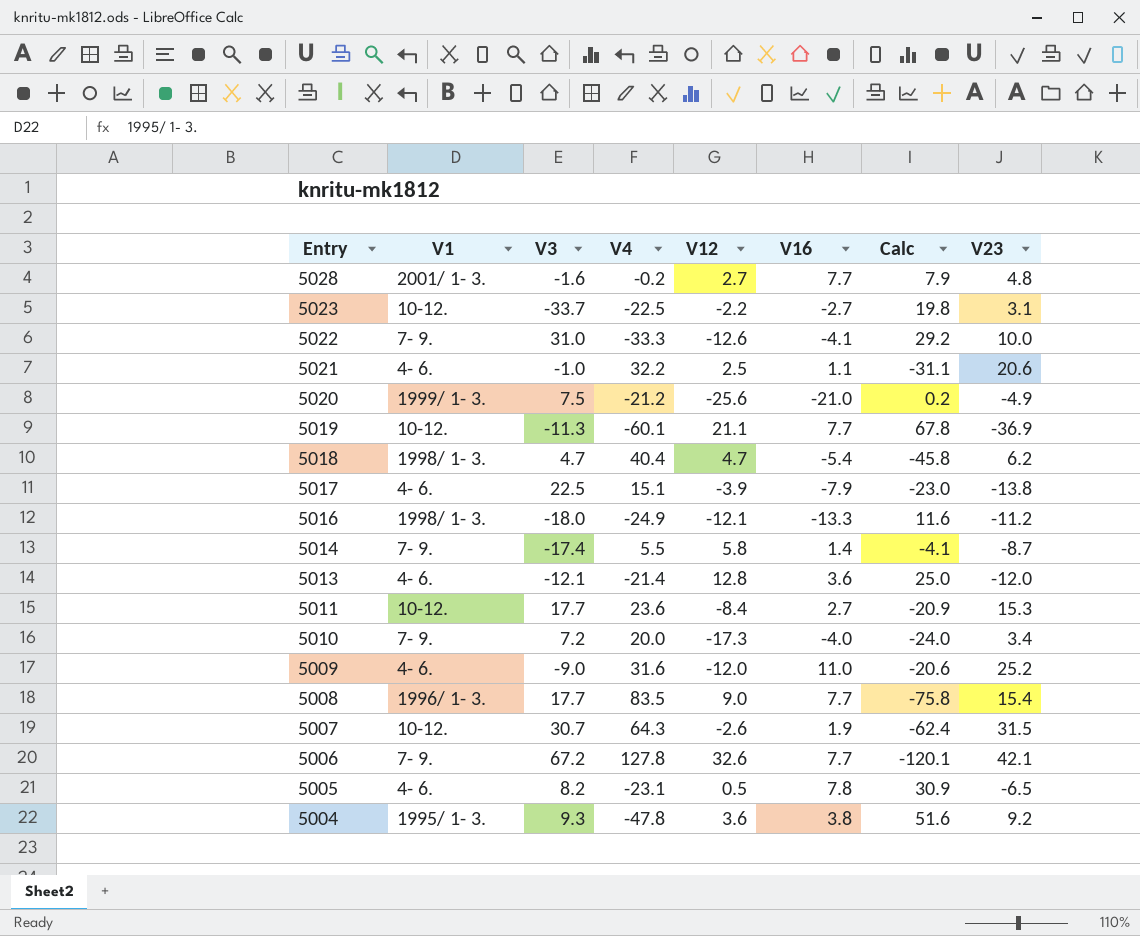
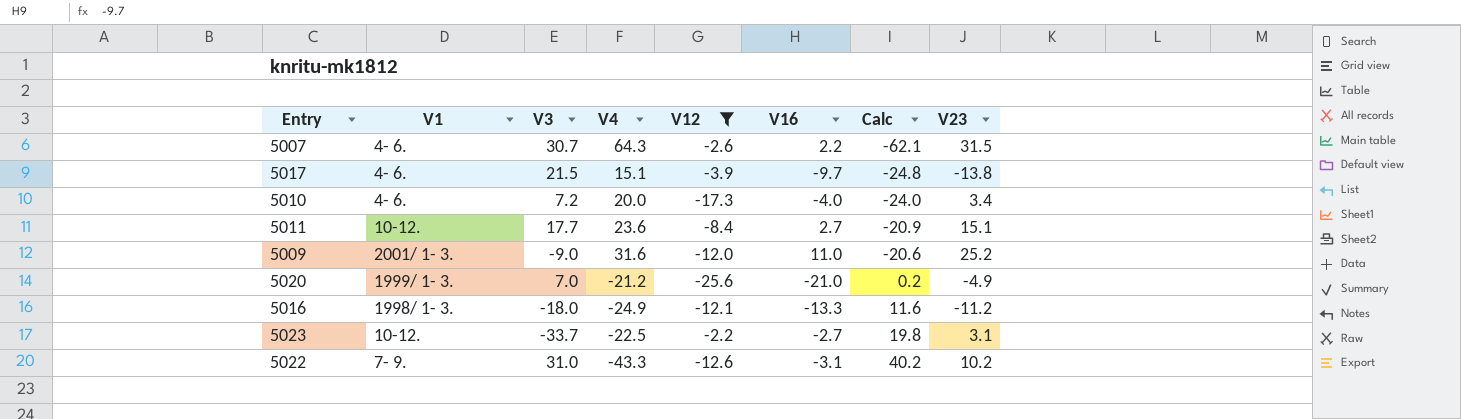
filter: none -> V12 <= -2.2
row order: Entry descending -> Calc ascending
5007 | V1: 10-12. -> 4- 6.
5007 | V16: 1.9 -> 2.2
5007 | Calc: -62.4 -> -62.1
5017 | V3: 22.5 -> 21.5
5017 | V16: -7.9 -> -9.7
5017 | Calc: -23.0 -> -24.8
5010 | V1: 7- 9. -> 4- 6.
5011 | V23: 15.3 -> 15.1
5009 | V1: 4- 6. -> 2001/ 1- 3.
5020 | V3: 7.5 -> 7.0
5022 | V4: -33.3 -> -43.3
5022 | V16: -4.1 -> -3.1
5022 | Calc: 29.2 -> 40.2
5022 | V23: 10.0 -> 10.2

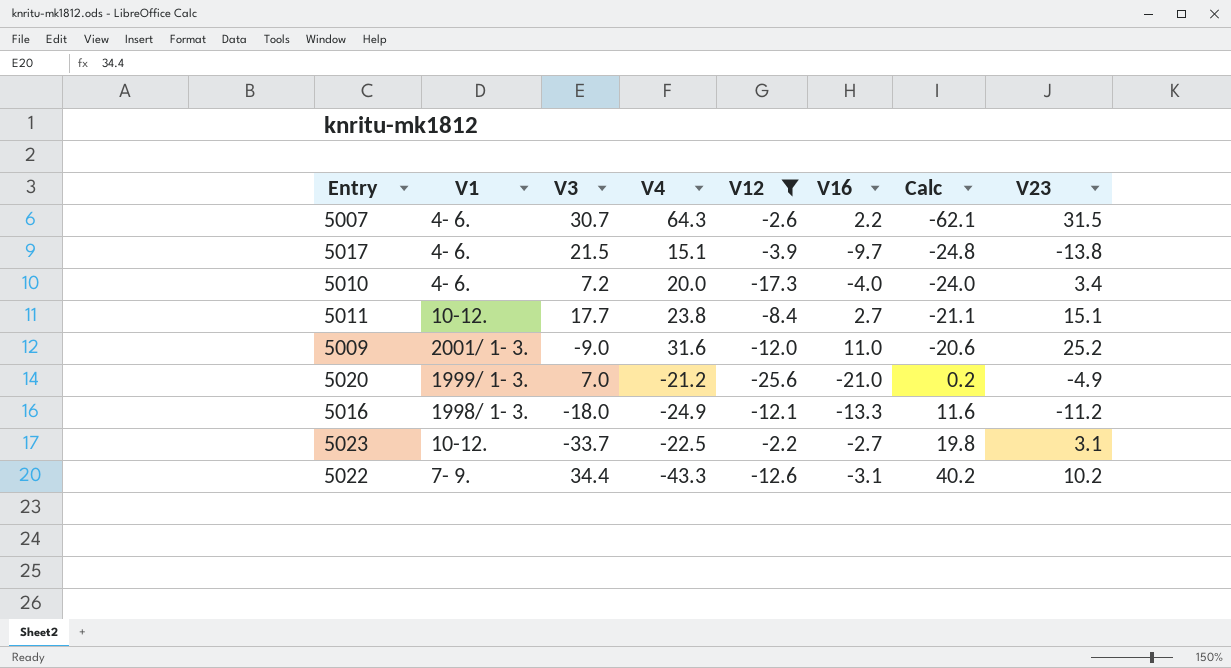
5011 | V4: 23.6 -> 23.8
5011 | Calc: -20.9 -> -21.1
5022 | V3: 31.0 -> 34.4

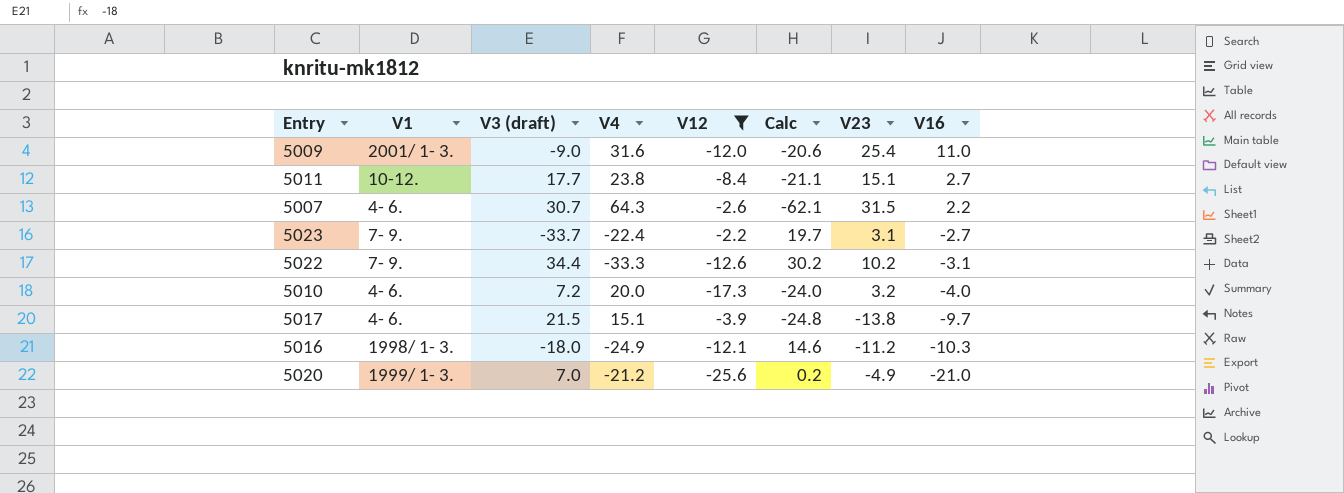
row order: Calc ascending -> V16 descending
column name: V3 -> V3 (draft)
column V16 | position: 6 -> 8
5009 | V23: 25.2 -> 25.4
5023 | V1: 10-12. -> 7- 9.
5023 | V4: -22.5 -> -22.4
5023 | Calc: 19.8 -> 19.7
5022 | V4: -43.3 -> -33.3
5022 | Calc: 40.2 -> 30.2
5010 | V23: 3.4 -> 3.2
5016 | Calc: 11.6 -> 14.6
5016 | V16: -13.3 -> -10.3

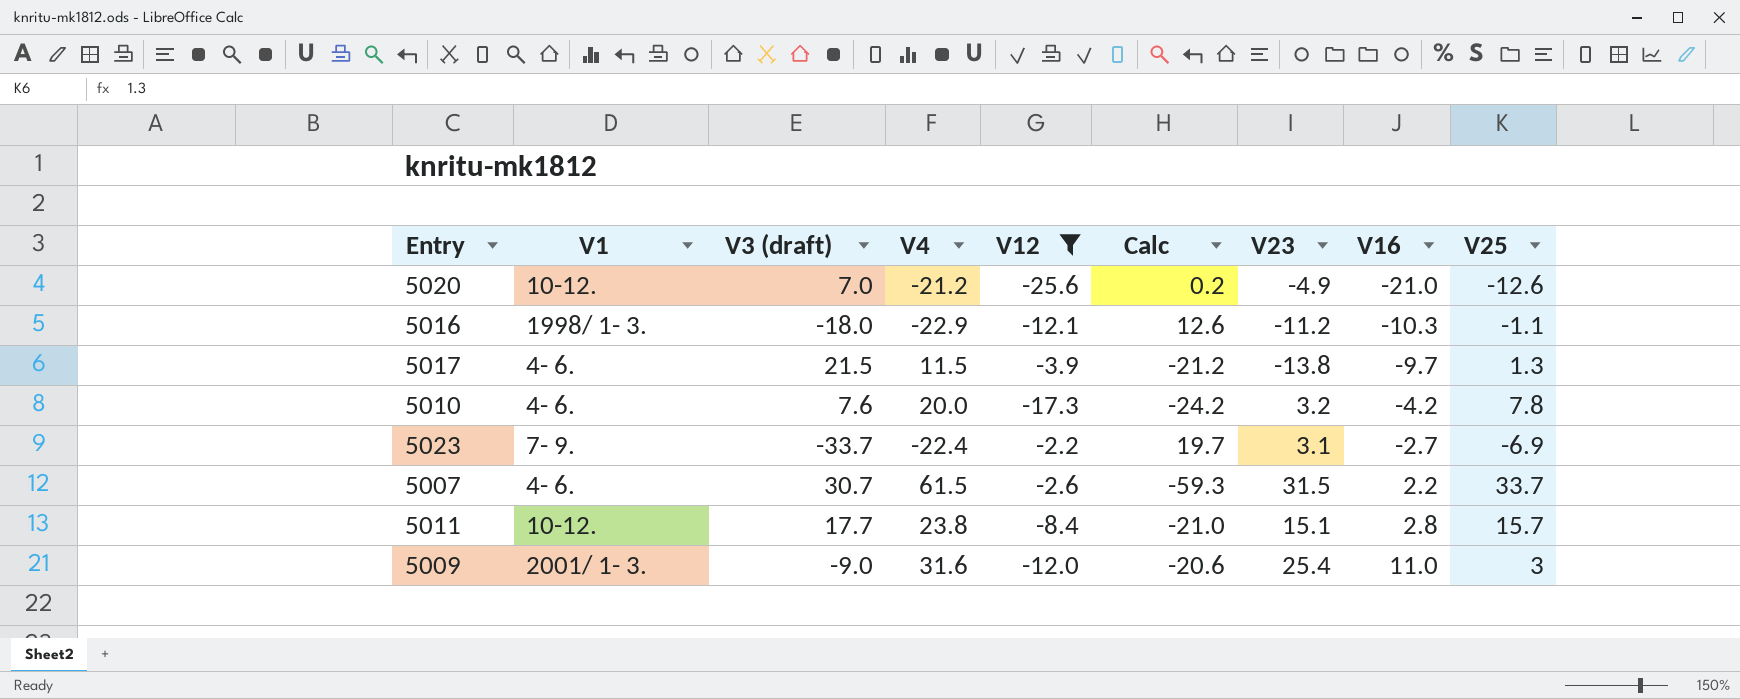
row order: V16 descending -> V16 ascending
column V25 | position: none -> 9
row 5022: 7- 9. | 34.4 | -33.3 | -12.6 | 30.2 | 10.2 | -3.1 -> none
5020 | V1: 1999/ 1- 3. -> 10-12.
5016 | V4: -24.9 -> -22.9
5016 | Calc: 14.6 -> 12.6
5017 | V4: 15.1 -> 11.5
5017 | Calc: -24.8 -> -21.2
5010 | V3 (draft): 7.2 -> 7.6
5010 | Calc: -24.0 -> -24.2
5010 | V16: -4.0 -> -4.2
5007 | V4: 64.3 -> 61.5
5007 | Calc: -62.1 -> -59.3
5011 | Calc: -21.1 -> -21.0
5011 | V16: 2.7 -> 2.8

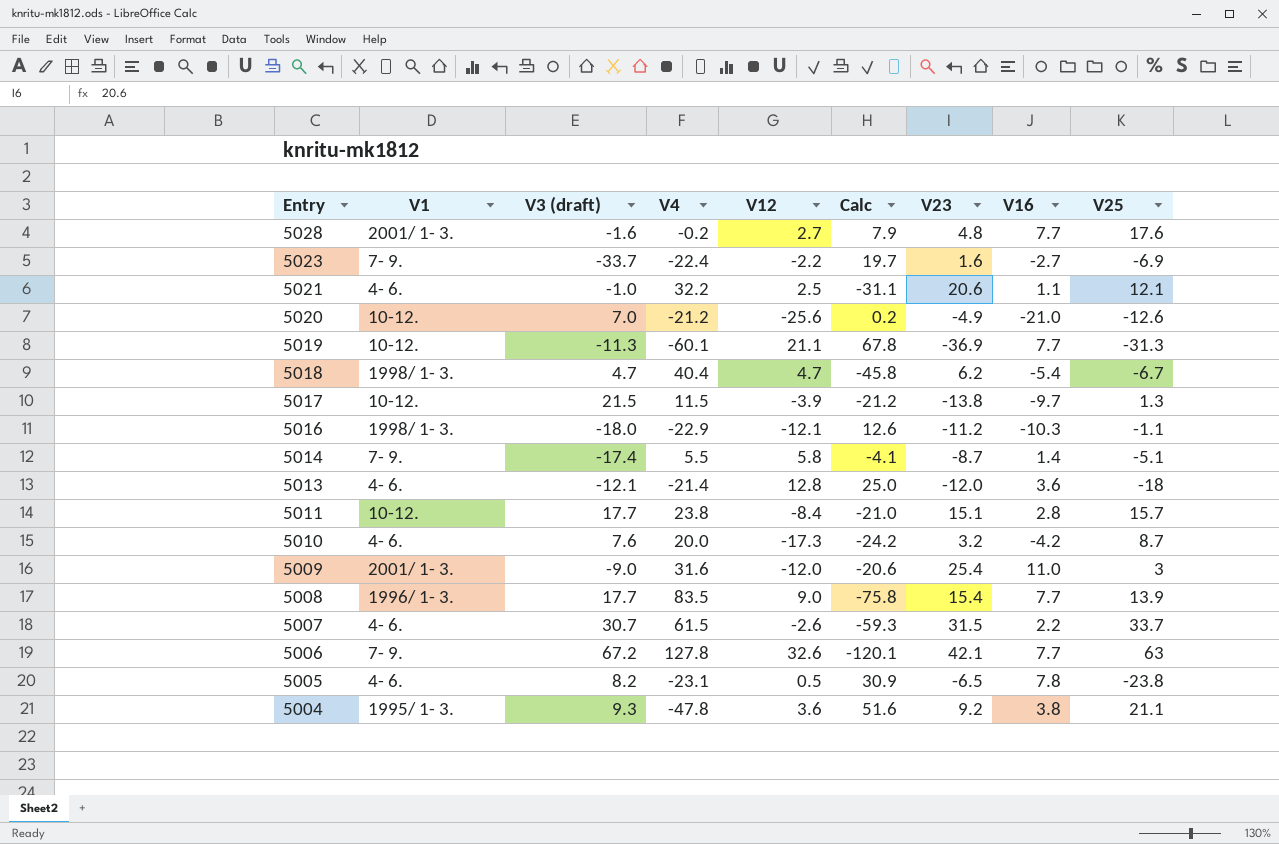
filter: V12 <= -2.2 -> none
row order: V16 ascending -> Entry descending
5023 | V23: 3.1 -> 1.6
5017 | V1: 4- 6. -> 10-12.
5010 | V25: 7.8 -> 8.7

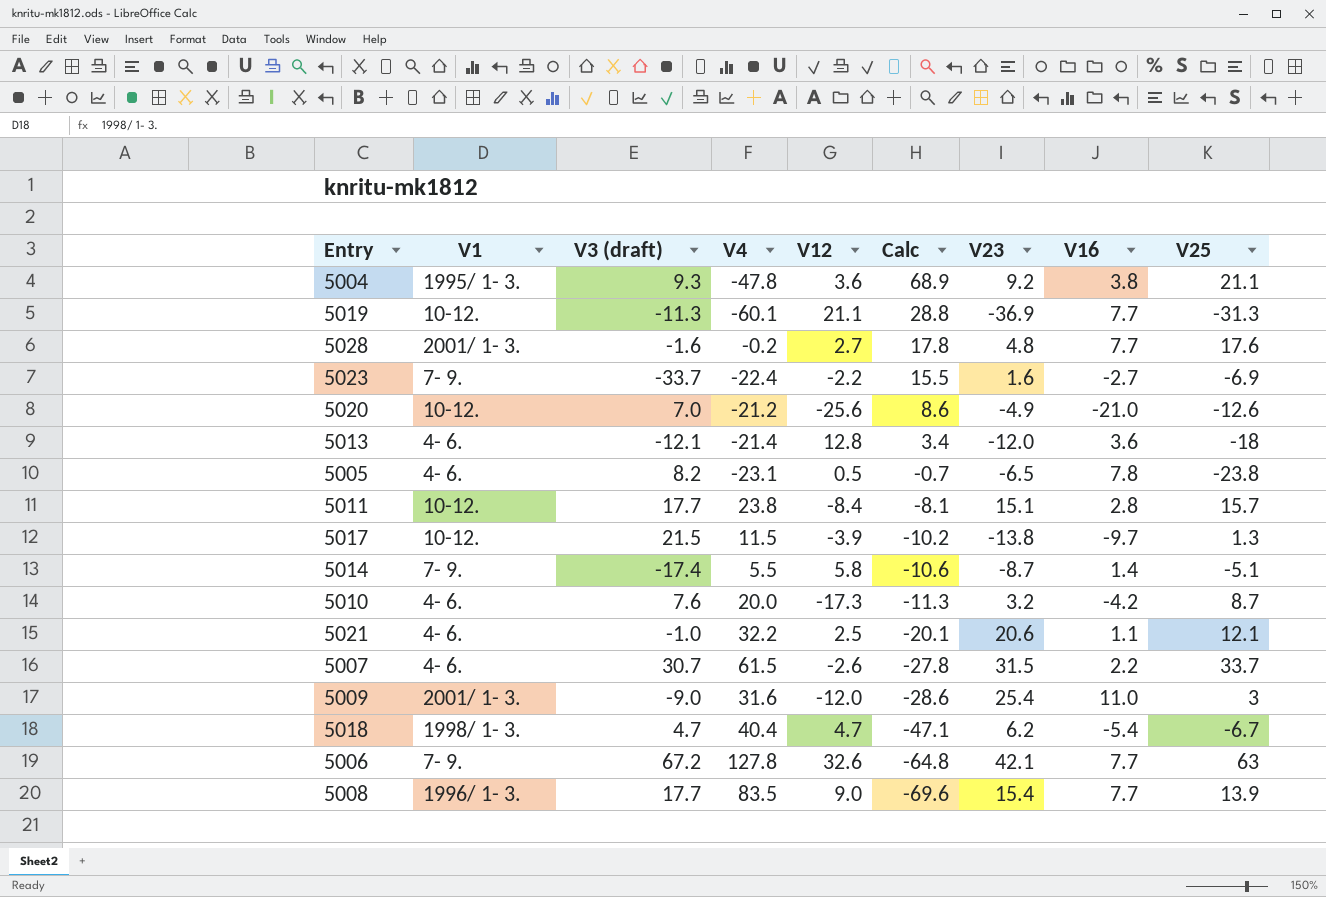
row order: Entry descending -> Calc descending
column Calc | formula: [V16] - [V4] -> [V25] - [V4]
row 5016: 1998/ 1- 3. | -18.0 | -22.9 | -12.1 | 12.6 | -11.2 | -10.3 | -1.1 -> none

